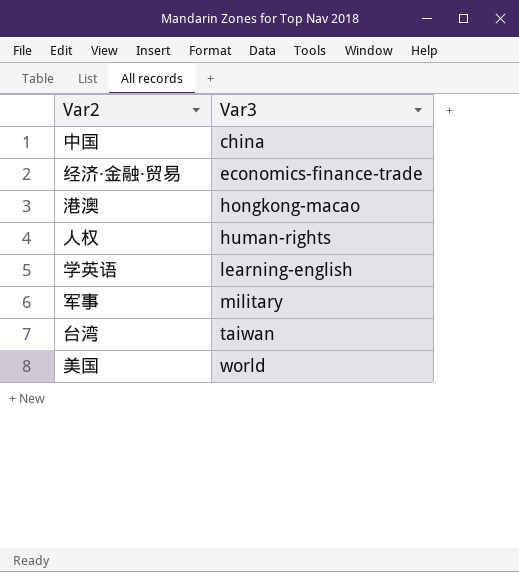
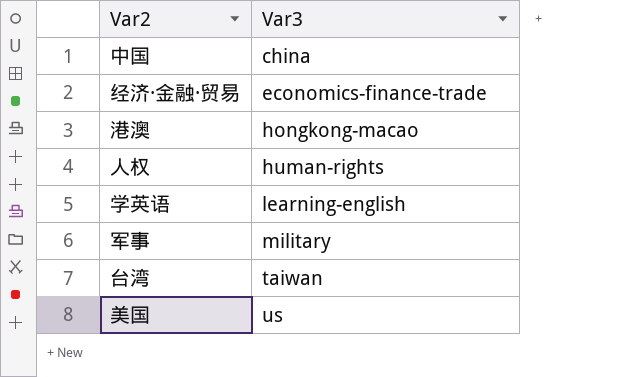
美国 | Var3: world -> us

